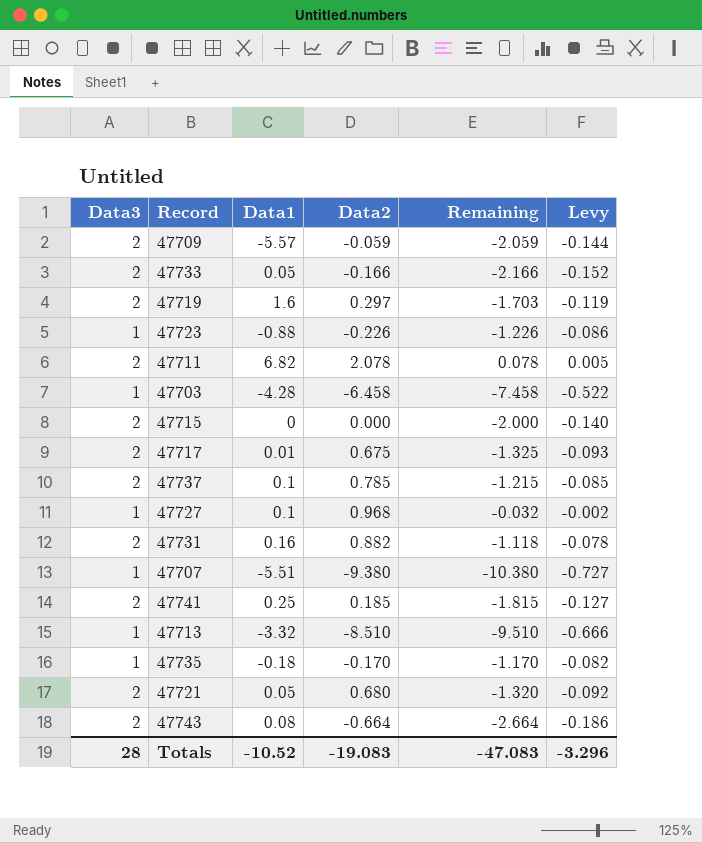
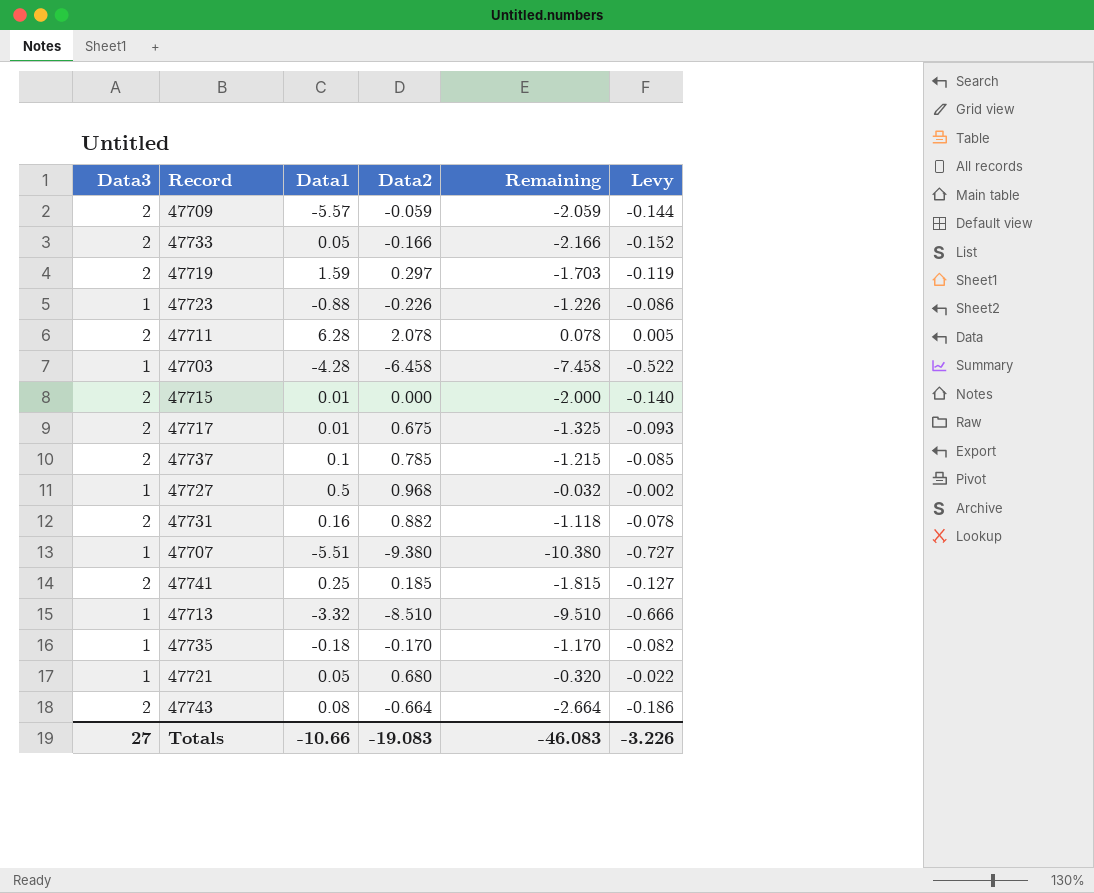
47719 | Data1: 1.6 -> 1.59
47711 | Data1: 6.82 -> 6.28
47715 | Data1: 0 -> 0.01
47727 | Data1: 0.1 -> 0.5
47721 | Data3: 2 -> 1
47721 | Remaining: -1.320 -> -0.320
47721 | Levy: -0.092 -> -0.022
Totals | Data3: 28 -> 27
Totals | Data1: -10.52 -> -10.66
Totals | Remaining: -47.083 -> -46.083
Totals | Levy: -3.296 -> -3.226

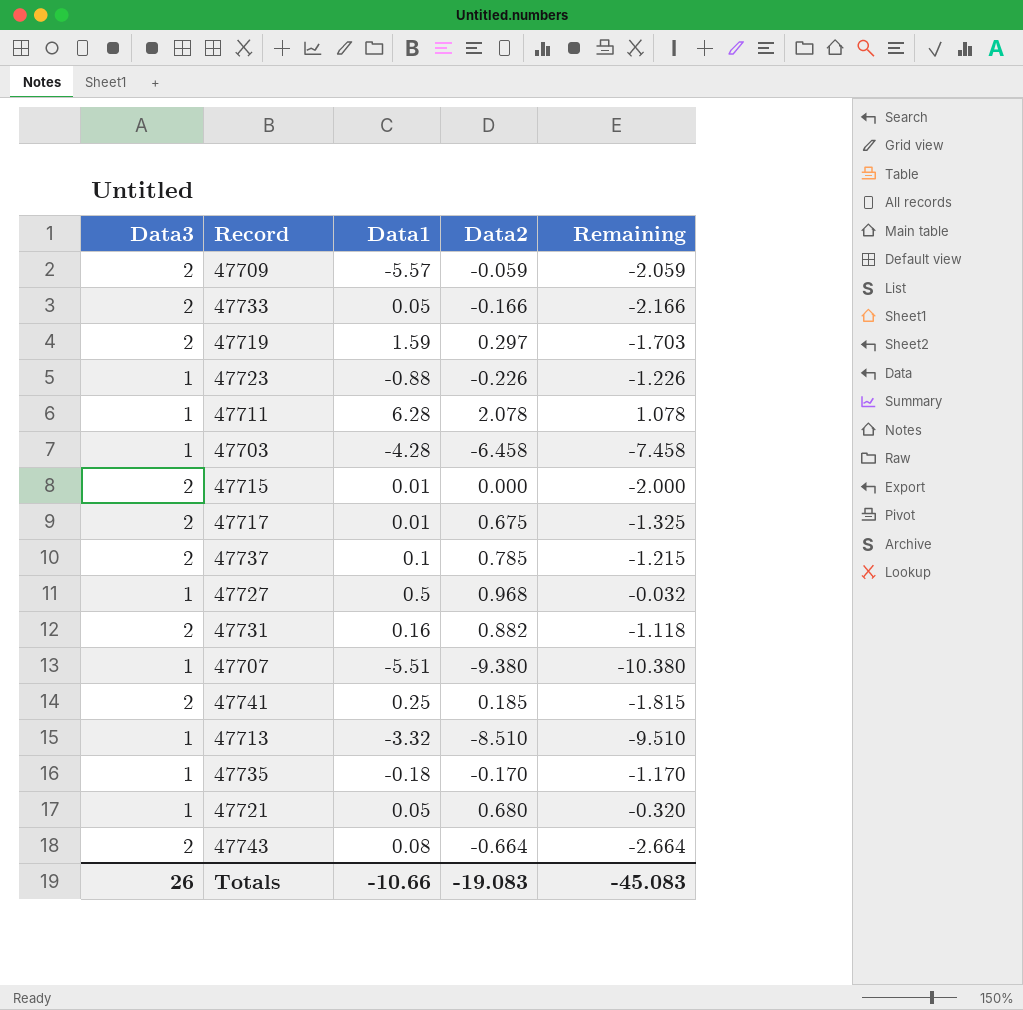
column Levy | formula: [Remaining] * 0.07 -> none
47711 | Data3: 2 -> 1
47711 | Remaining: 0.078 -> 1.078
Totals | Data3: 27 -> 26
Totals | Remaining: -46.083 -> -45.083

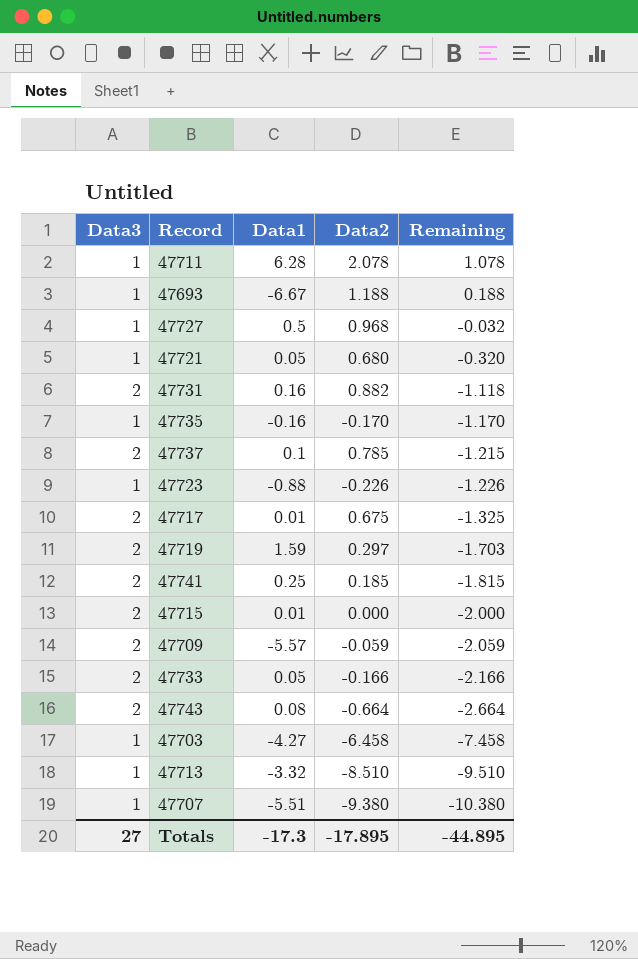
row order: none -> Remaining descending
row 47693: none -> 1 | -6.67 | 1.188 | 0.188
47735 | Data1: -0.18 -> -0.16
47703 | Data1: -4.28 -> -4.27
Totals | Data3: 26 -> 27
Totals | Data1: -10.66 -> -17.3
Totals | Data2: -19.083 -> -17.895
Totals | Remaining: -45.083 -> -44.895

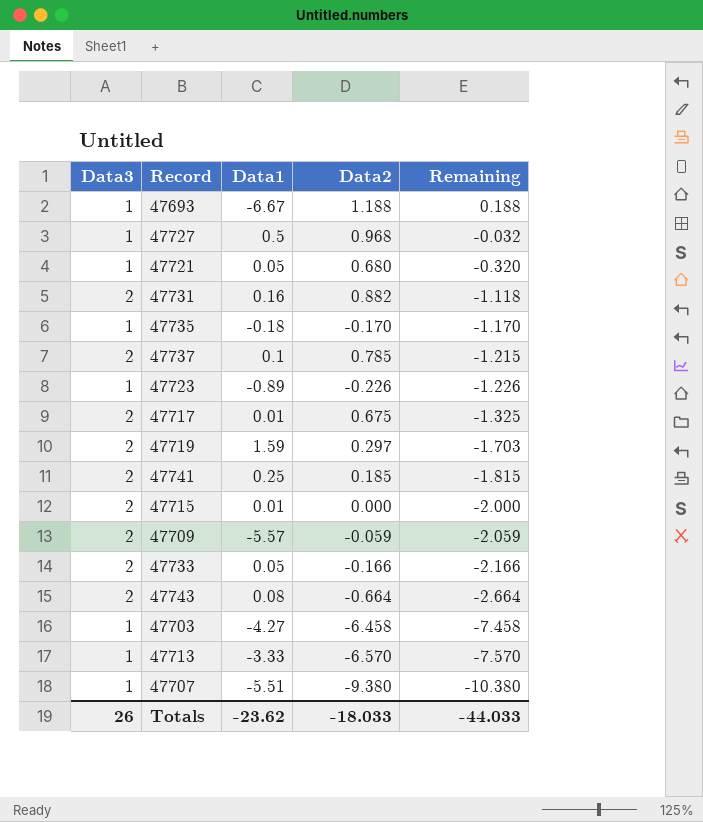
row 47711: 1 | 6.28 | 2.078 | 1.078 -> none
47735 | Data1: -0.16 -> -0.18
47723 | Data1: -0.88 -> -0.89
47713 | Data1: -3.32 -> -3.33
47713 | Data2: -8.510 -> -6.570
47713 | Remaining: -9.510 -> -7.570
Totals | Data3: 27 -> 26
Totals | Data1: -17.3 -> -23.62
Totals | Data2: -17.895 -> -18.033
Totals | Remaining: -44.895 -> -44.033

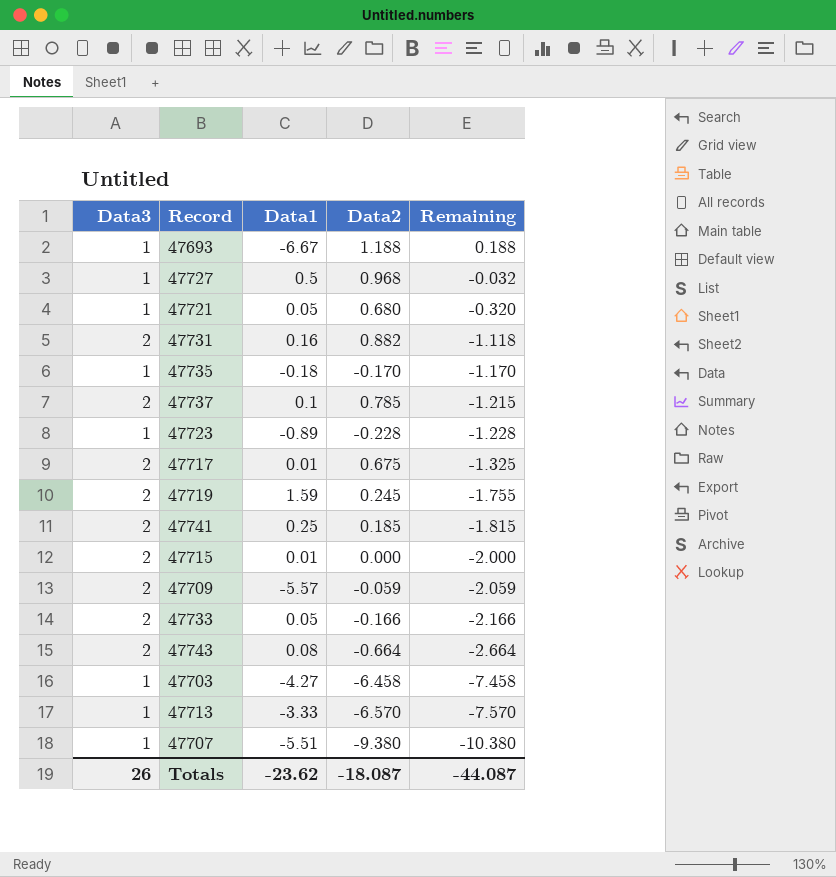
47723 | Data2: -0.226 -> -0.228
47723 | Remaining: -1.226 -> -1.228
47719 | Data2: 0.297 -> 0.245
47719 | Remaining: -1.703 -> -1.755
Totals | Data2: -18.033 -> -18.087
Totals | Remaining: -44.033 -> -44.087

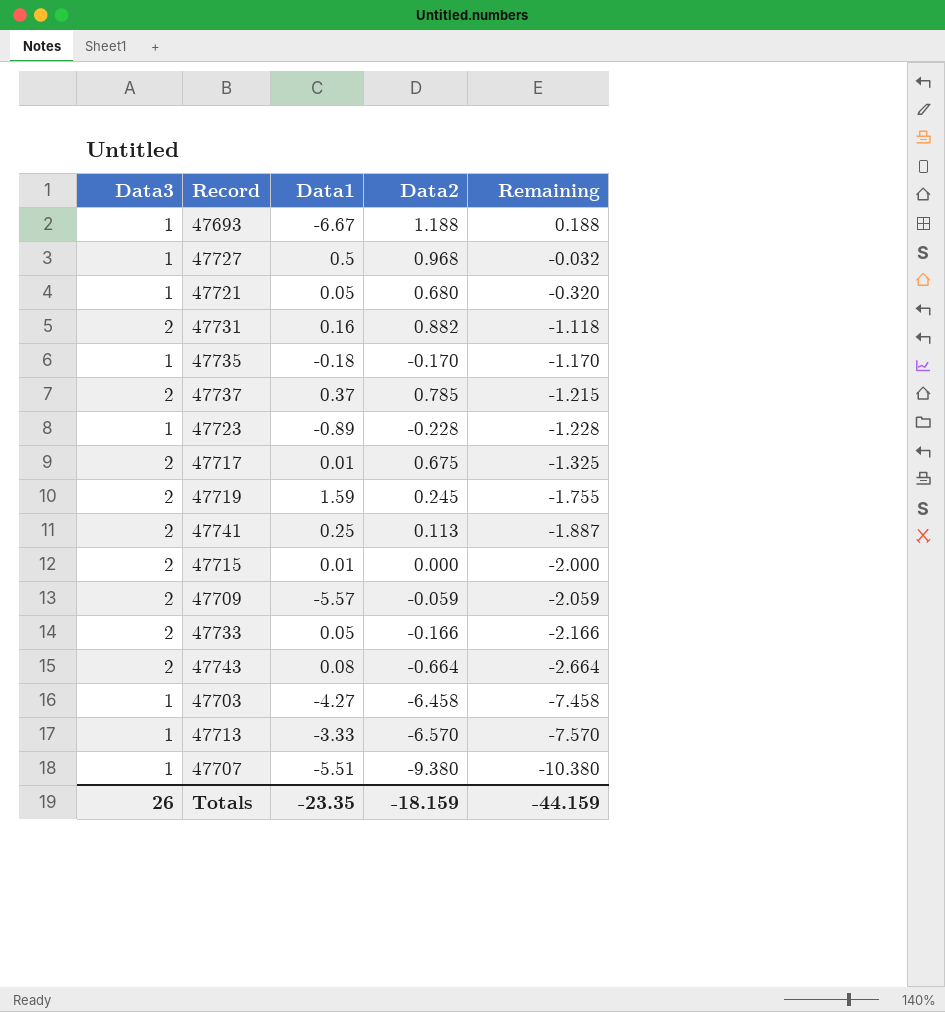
47737 | Data1: 0.1 -> 0.37
47741 | Data2: 0.185 -> 0.113
47741 | Remaining: -1.815 -> -1.887
Totals | Data1: -23.62 -> -23.35
Totals | Data2: -18.087 -> -18.159
Totals | Remaining: -44.087 -> -44.159

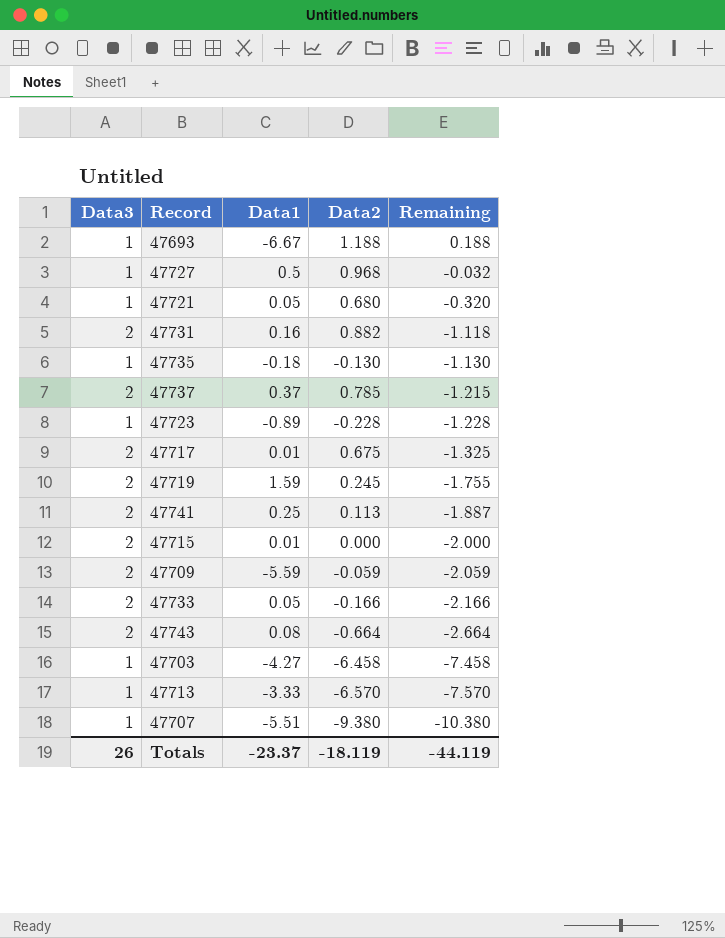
47735 | Data2: -0.170 -> -0.130
47735 | Remaining: -1.170 -> -1.130
47709 | Data1: -5.57 -> -5.59
Totals | Data1: -23.35 -> -23.37
Totals | Data2: -18.159 -> -18.119
Totals | Remaining: -44.159 -> -44.119

